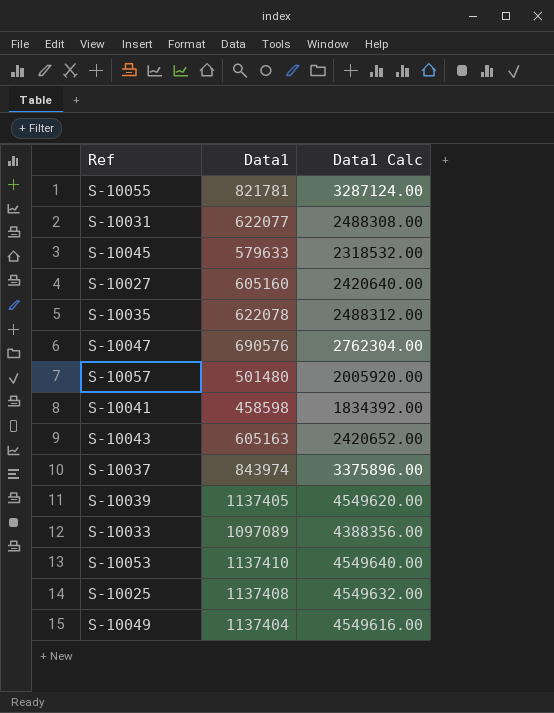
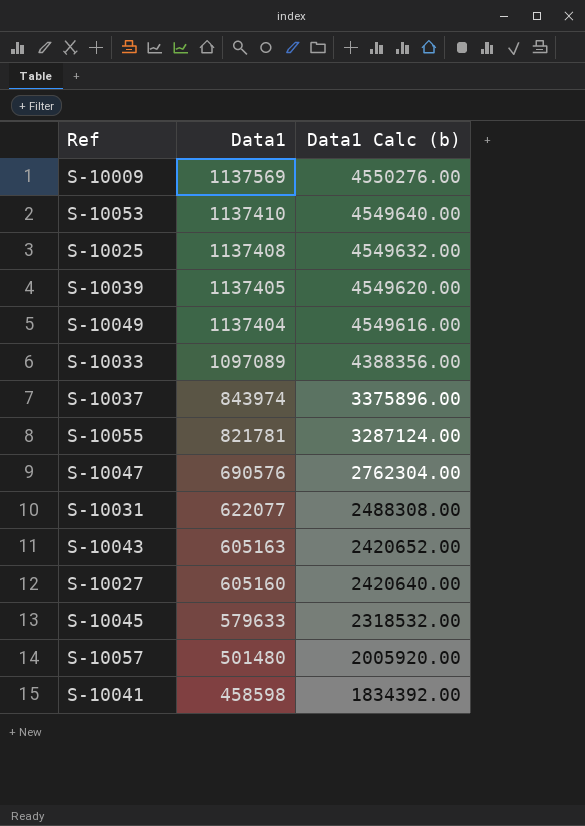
row order: none -> Data1 descending
column name: Data1 Calc -> Data1 Calc (b)
row S-10035: 622078 | 2488312.00 -> none
row S-10009: none -> 1137569 | 4550276.00

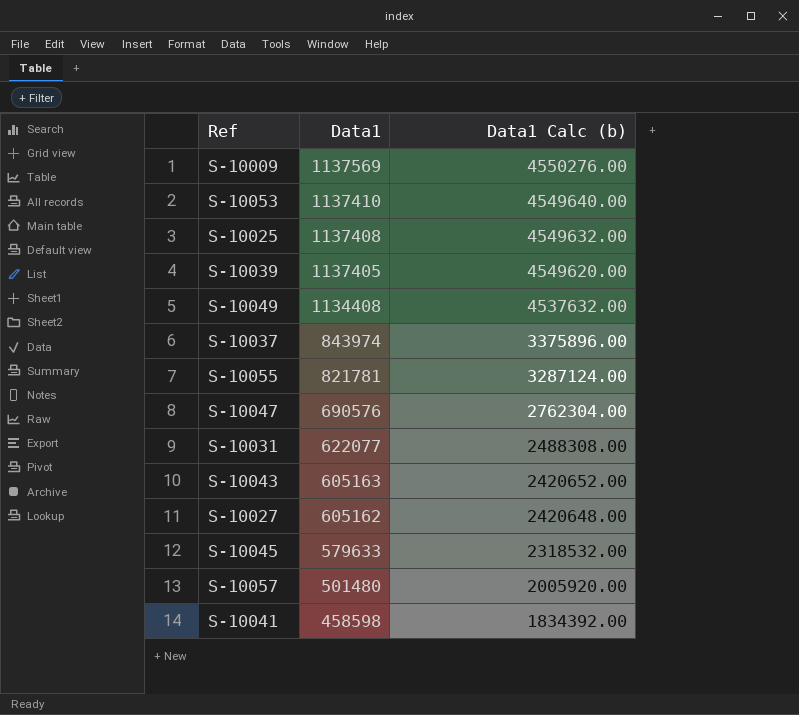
row S-10033: 1097089 | 4388356.00 -> none
S-10049 | Data1: 1137404 -> 1134408
S-10049 | Data1 Calc (b): 4549616.00 -> 4537632.00
S-10027 | Data1: 605160 -> 605162
S-10027 | Data1 Calc (b): 2420640.00 -> 2420648.00

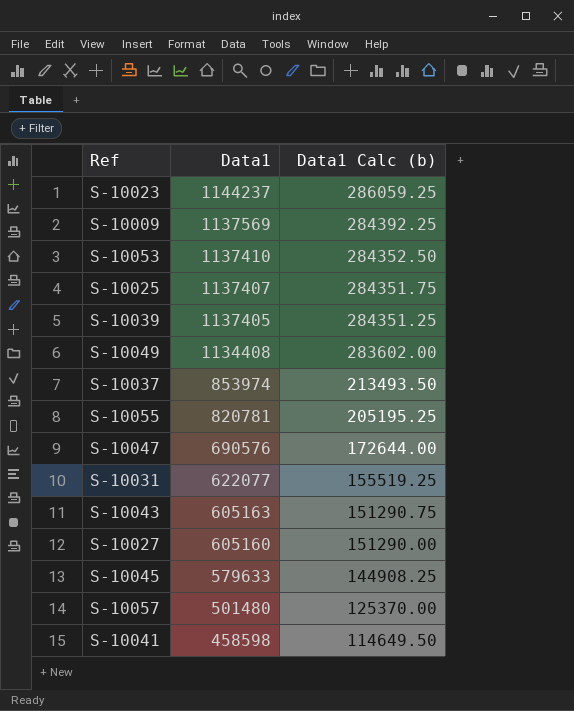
column Data1 Calc (b) | formula: [Data1] * 4 -> [Data1] * 0.25
row S-10023: none -> 1144237 | 286059.25
S-10025 | Data1: 1137408 -> 1137407
S-10037 | Data1: 843974 -> 853974
S-10055 | Data1: 821781 -> 820781
S-10027 | Data1: 605162 -> 605160

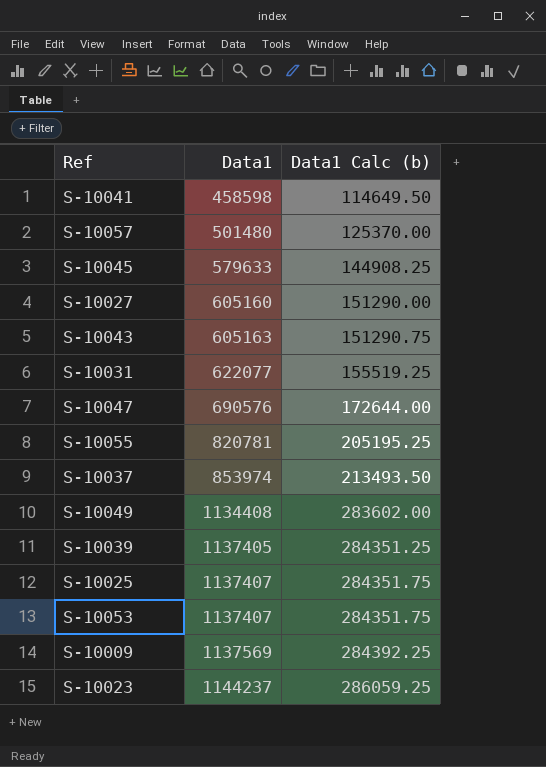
row order: Data1 descending -> Data1 ascending
S-10053 | Data1: 1137410 -> 1137407
S-10053 | Data1 Calc (b): 284352.50 -> 284351.75

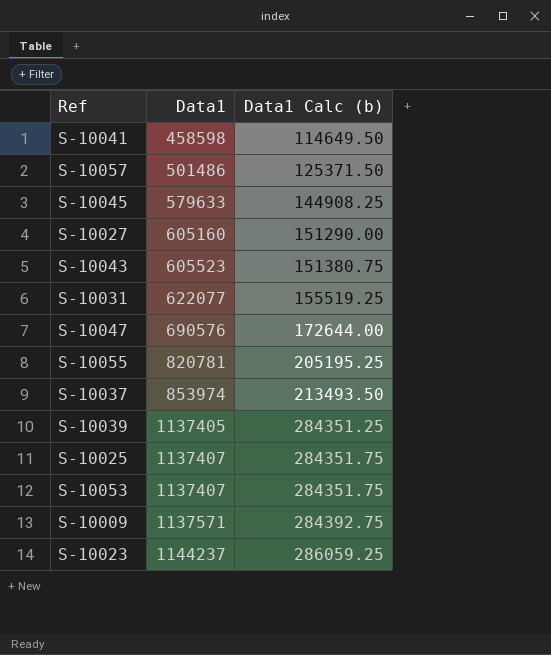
row S-10049: 1134408 | 283602.00 -> none
S-10057 | Data1: 501480 -> 501486
S-10057 | Data1 Calc (b): 125370.00 -> 125371.50
S-10043 | Data1: 605163 -> 605523
S-10043 | Data1 Calc (b): 151290.75 -> 151380.75
S-10009 | Data1: 1137569 -> 1137571
S-10009 | Data1 Calc (b): 284392.25 -> 284392.75

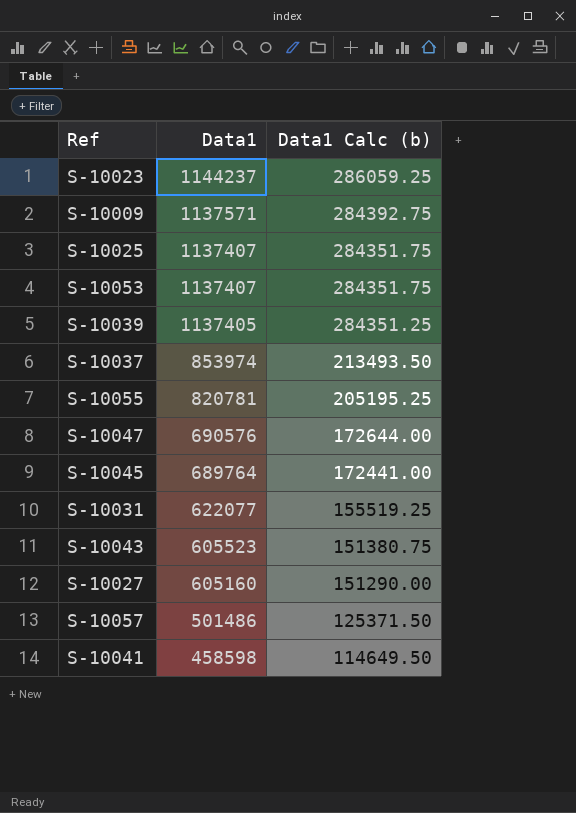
row order: Data1 ascending -> Data1 descending
S-10045 | Data1: 579633 -> 689764
S-10045 | Data1 Calc (b): 144908.25 -> 172441.00

